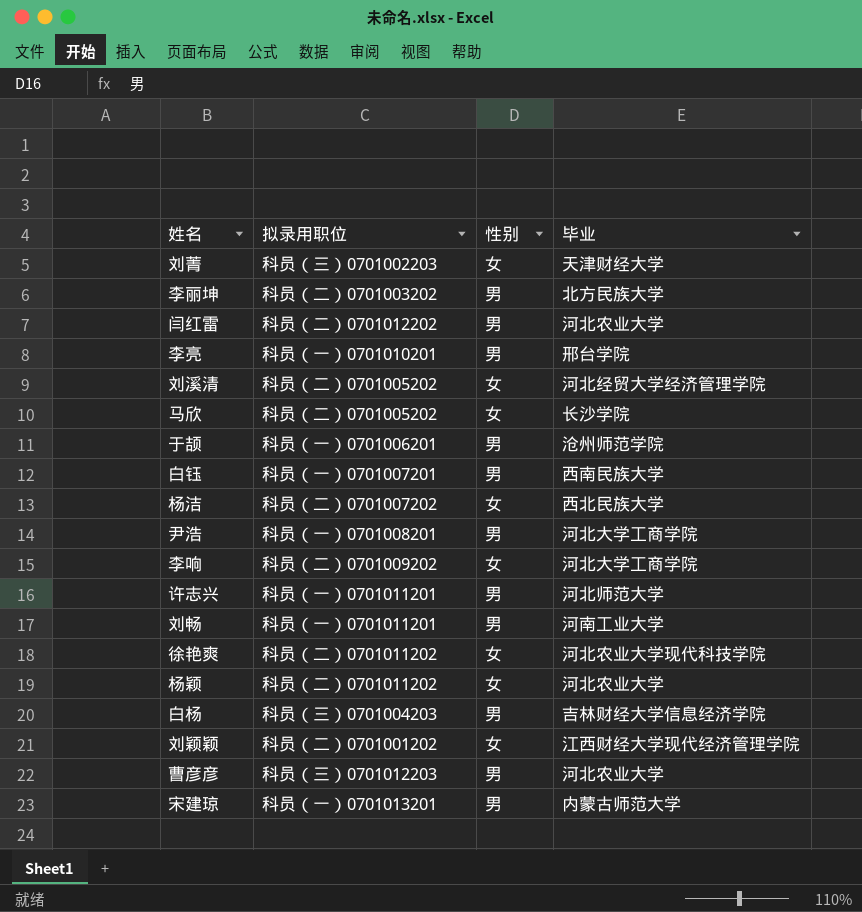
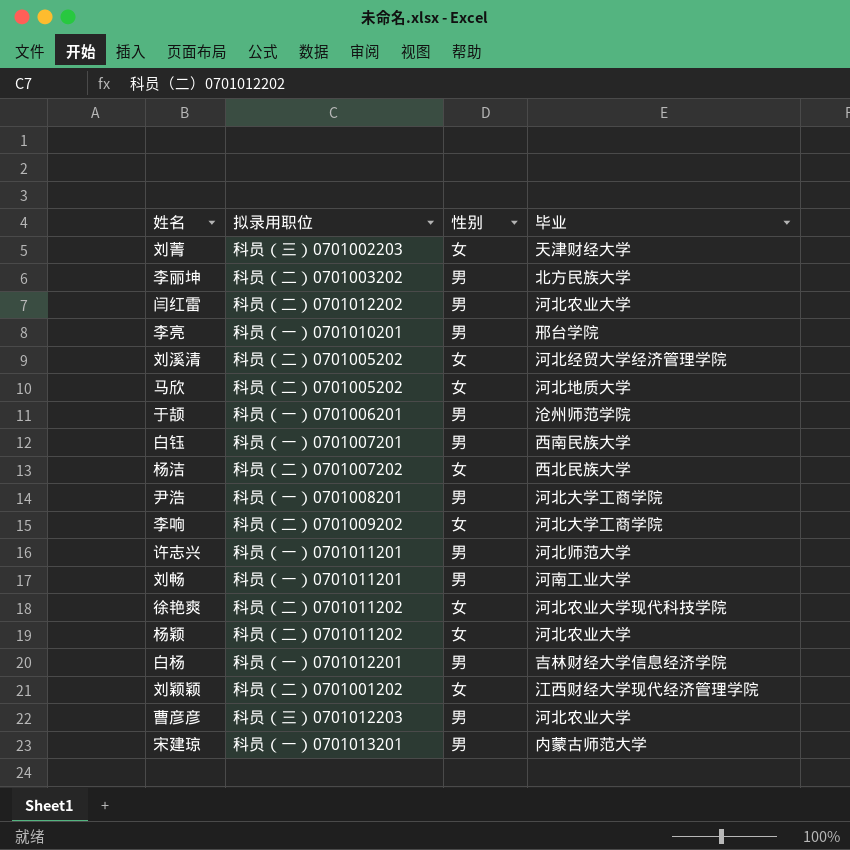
马欣 | 毕业: 长沙学院 -> 河北地质大学
白杨 | 拟录用职位: 科员（三）0701004203 -> 科员（一）0701012201

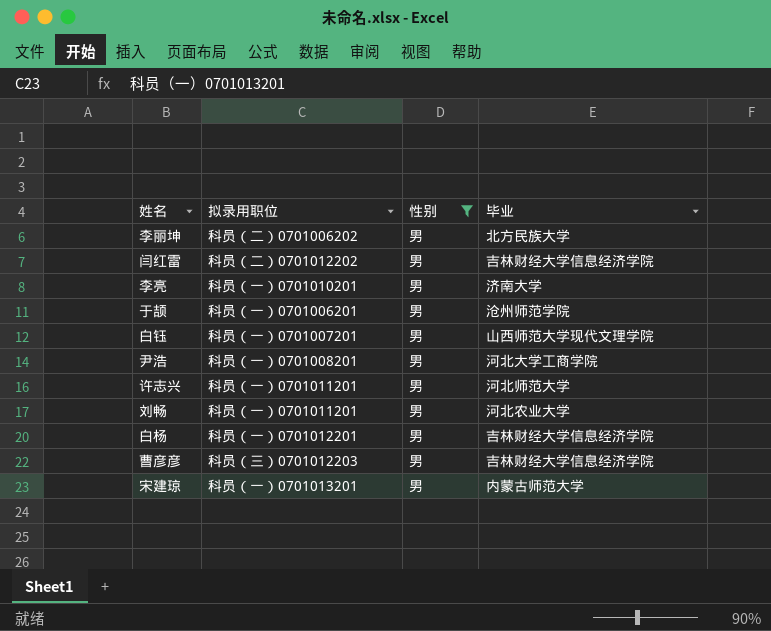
filter: none -> 性别 = 男
李丽坤 | 拟录用职位: 科员（二）0701003202 -> 科员（二）0701006202
闫红雷 | 毕业: 河北农业大学 -> 吉林财经大学信息经济学院
李亮 | 毕业: 邢台学院 -> 济南大学
白钰 | 毕业: 西南民族大学 -> 山西师范大学现代文理学院
刘畅 | 毕业: 河南工业大学 -> 河北农业大学
曹彦彦 | 毕业: 河北农业大学 -> 吉林财经大学信息经济学院

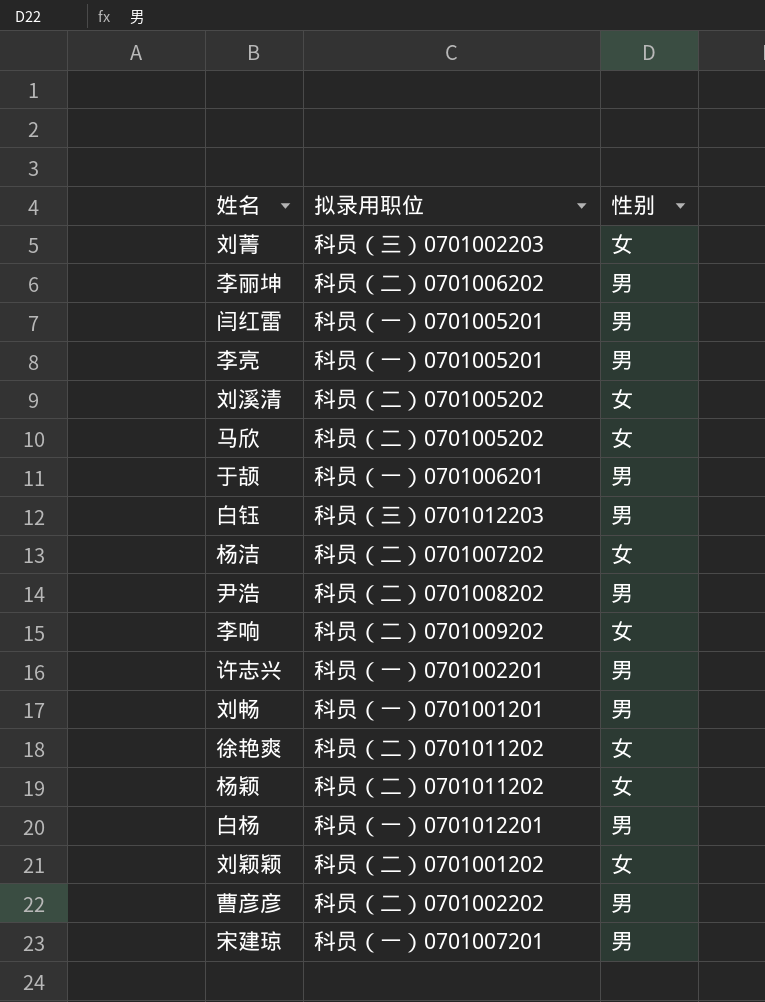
filter: 性别 = 男 -> none
column 毕业 | position: 4 -> none
闫红雷 | 拟录用职位: 科员（二）0701012202 -> 科员（一）0701005201
李亮 | 拟录用职位: 科员（一）0701010201 -> 科员（一）0701005201
白钰 | 拟录用职位: 科员（一）0701007201 -> 科员（三）0701012203
尹浩 | 拟录用职位: 科员（一）0701008201 -> 科员（二）0701008202
许志兴 | 拟录用职位: 科员（一）0701011201 -> 科员（一）0701002201
刘畅 | 拟录用职位: 科员（一）0701011201 -> 科员（一）0701001201
曹彦彦 | 拟录用职位: 科员（三）0701012203 -> 科员（二）0701002202
宋建琼 | 拟录用职位: 科员（一）0701013201 -> 科员（一）0701007201

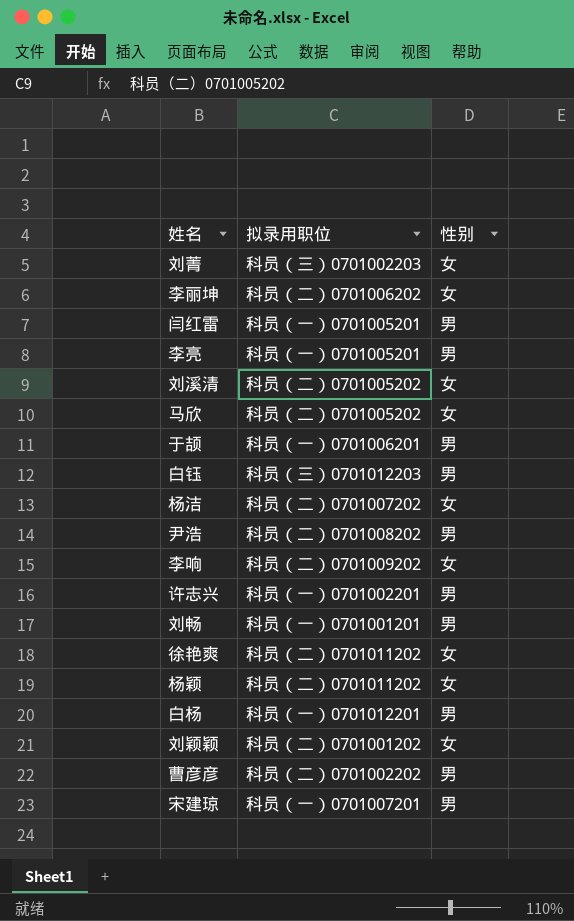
李丽坤 | 性别: 男 -> 女

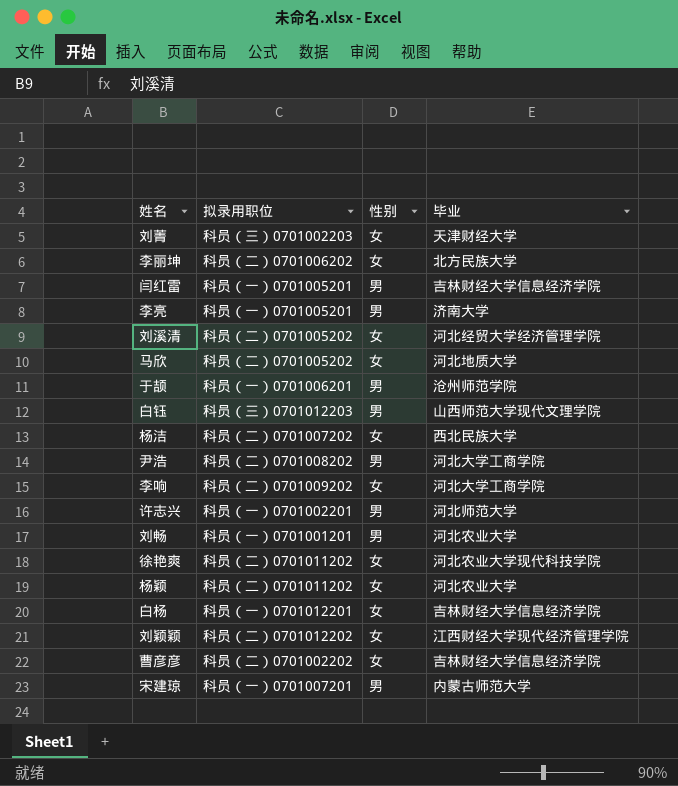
column 毕业 | position: none -> 4
白杨 | 性别: 男 -> 女
刘颖颖 | 拟录用职位: 科员（二）0701001202 -> 科员（二）0701012202
曹彦彦 | 性别: 男 -> 女

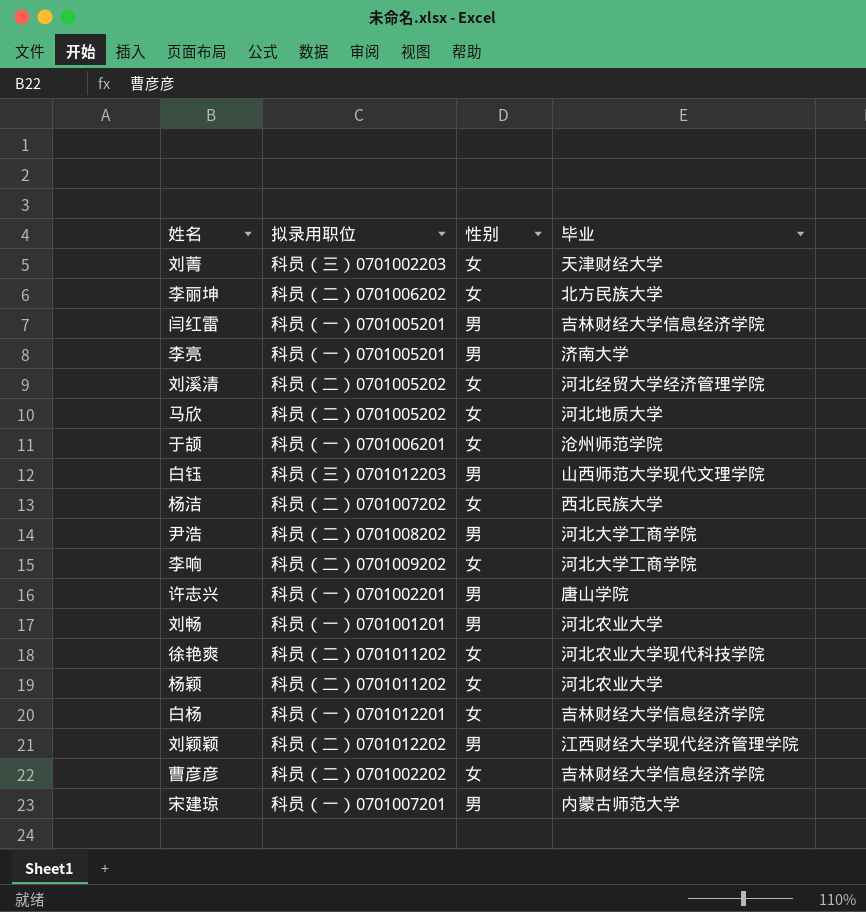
于颉 | 性别: 男 -> 女
许志兴 | 毕业: 河北师范大学 -> 唐山学院
刘颖颖 | 性别: 女 -> 男

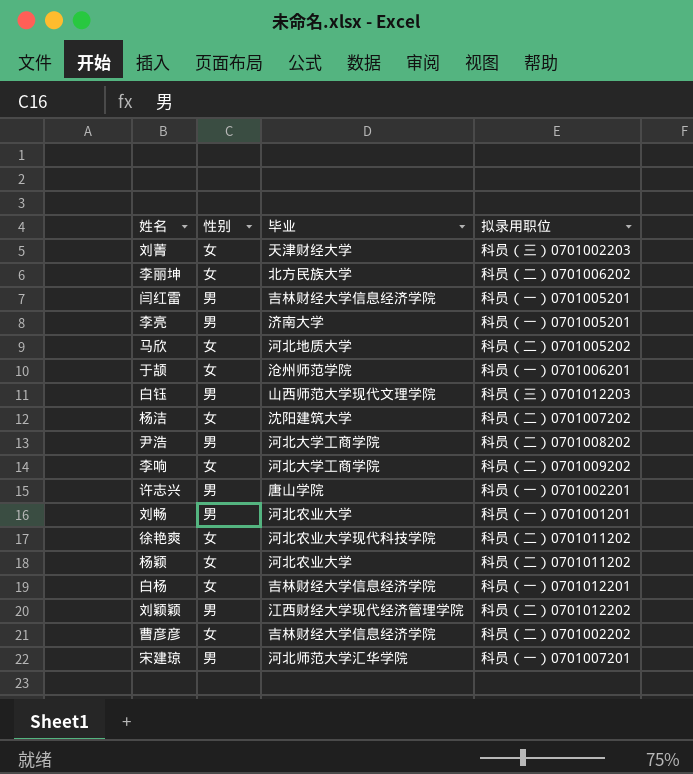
column 拟录用职位 | position: 2 -> 4
row 刘溪清: 科员（二）0701005202 | 女 | 河北经贸大学经济管理学院 -> none
杨洁 | 毕业: 西北民族大学 -> 沈阳建筑大学
宋建琼 | 毕业: 内蒙古师范大学 -> 河北师范大学汇华学院

